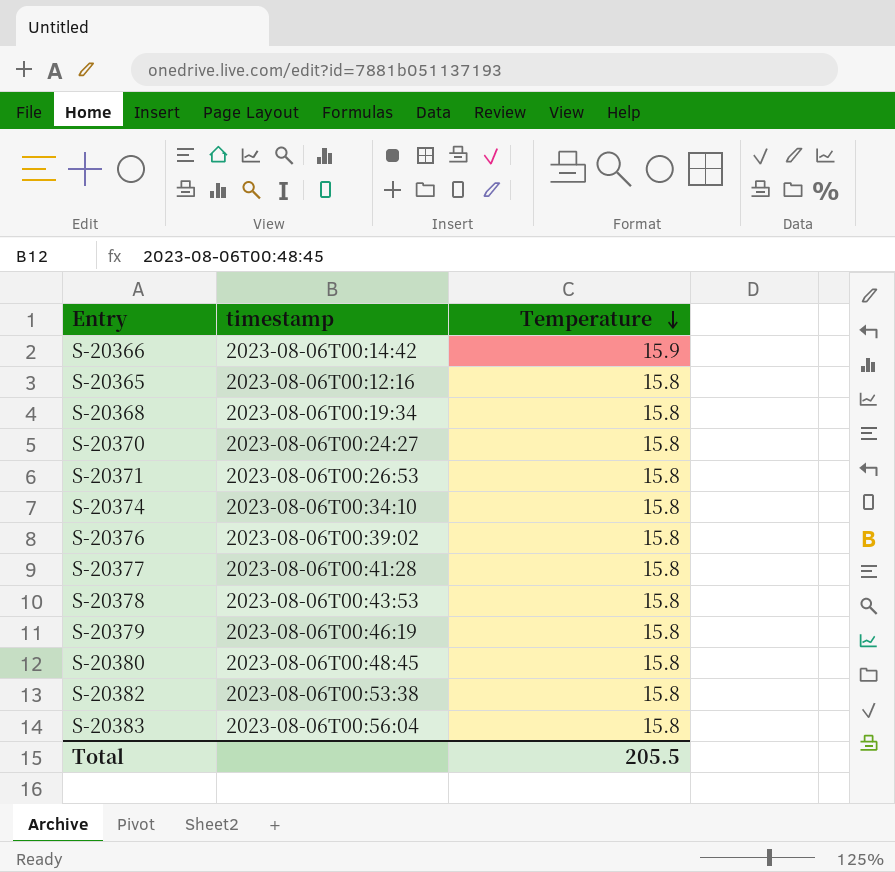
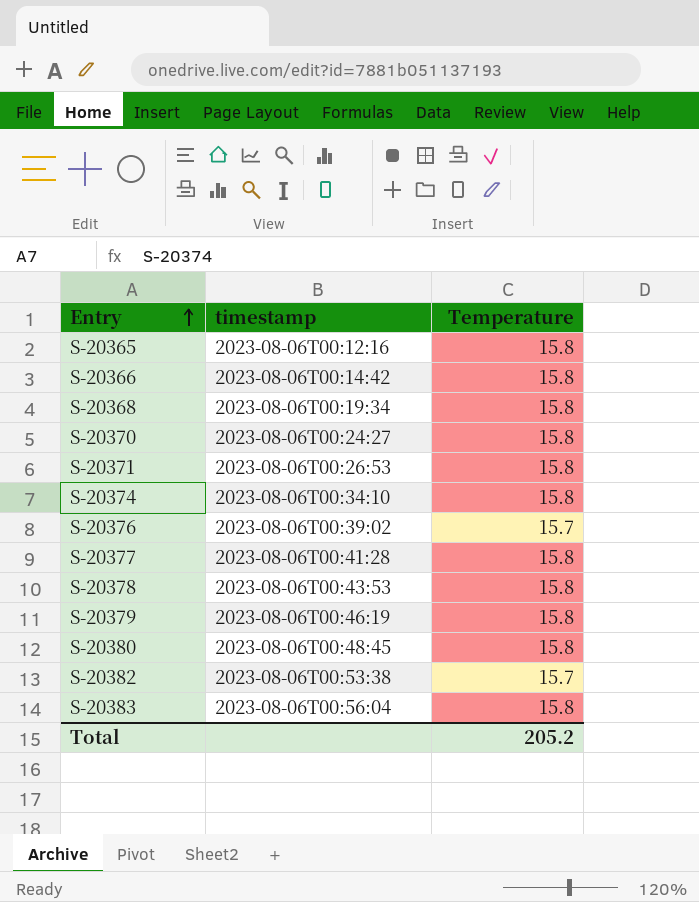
row order: Temperature descending -> Entry ascending
S-20366 | Temperature: 15.9 -> 15.8
S-20376 | Temperature: 15.8 -> 15.7
S-20382 | Temperature: 15.8 -> 15.7
Total | Temperature: 205.5 -> 205.2

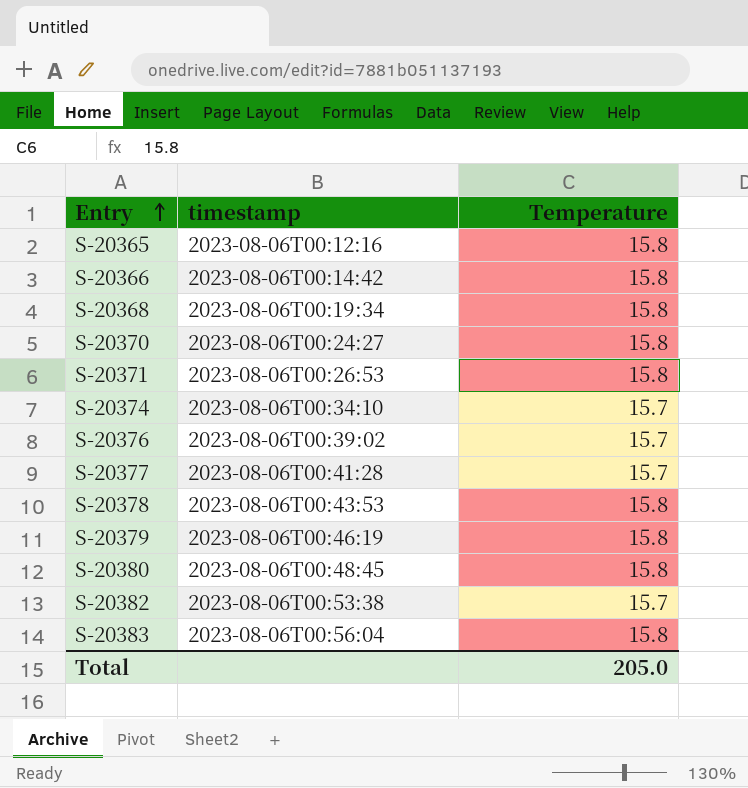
S-20374 | Temperature: 15.8 -> 15.7
S-20377 | Temperature: 15.8 -> 15.7
Total | Temperature: 205.2 -> 205.0

